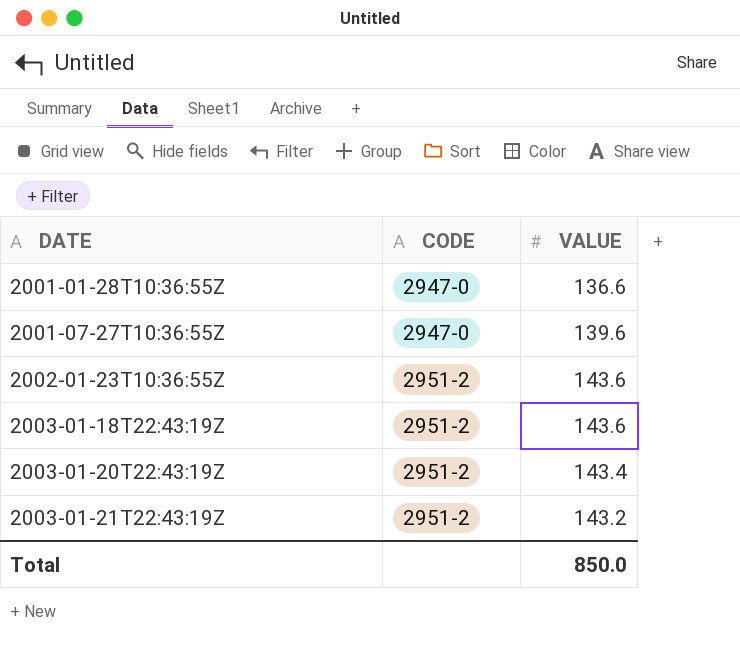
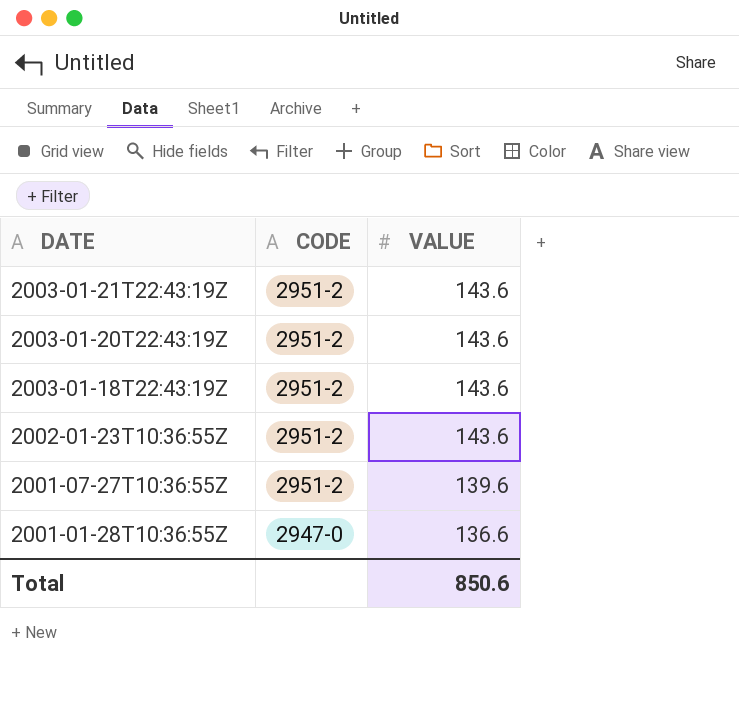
row order: DATE ascending -> DATE descending
2003-01-21T22:43:19Z | VALUE: 143.2 -> 143.6
2003-01-20T22:43:19Z | VALUE: 143.4 -> 143.6
2001-07-27T10:36:55Z | CODE: 2947-0 -> 2951-2
Total | VALUE: 850.0 -> 850.6

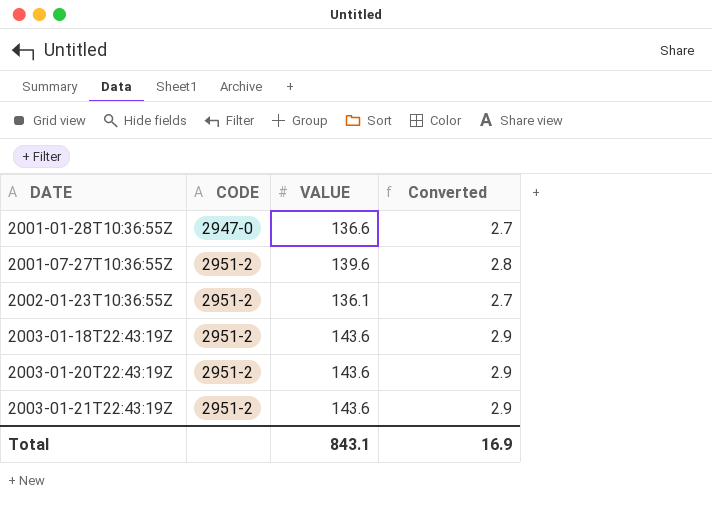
row order: DATE descending -> DATE ascending
column Converted | formula: none -> [VALUE] * 0.02
2002-01-23T10:36:55Z | VALUE: 143.6 -> 136.1
Total | VALUE: 850.6 -> 843.1

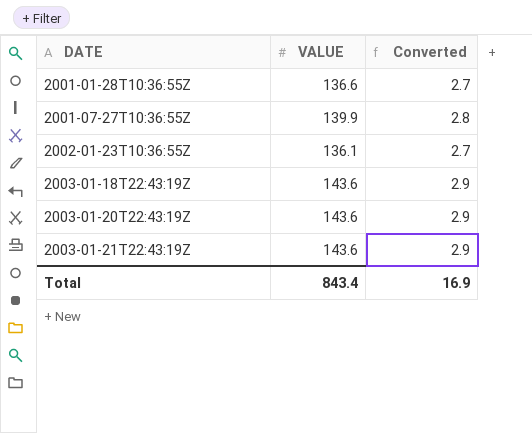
column CODE | position: 2 -> none
2001-07-27T10:36:55Z | VALUE: 139.6 -> 139.9
Total | VALUE: 843.1 -> 843.4

